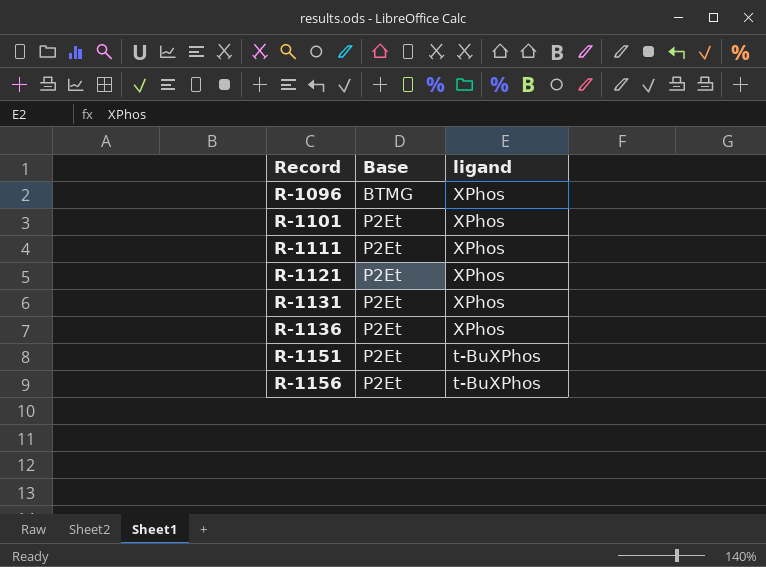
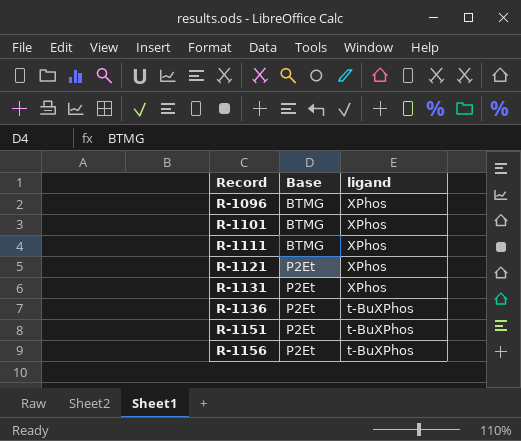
R-1101 | Base: P2Et -> BTMG
R-1111 | Base: P2Et -> BTMG
R-1136 | ligand: XPhos -> t-BuXPhos

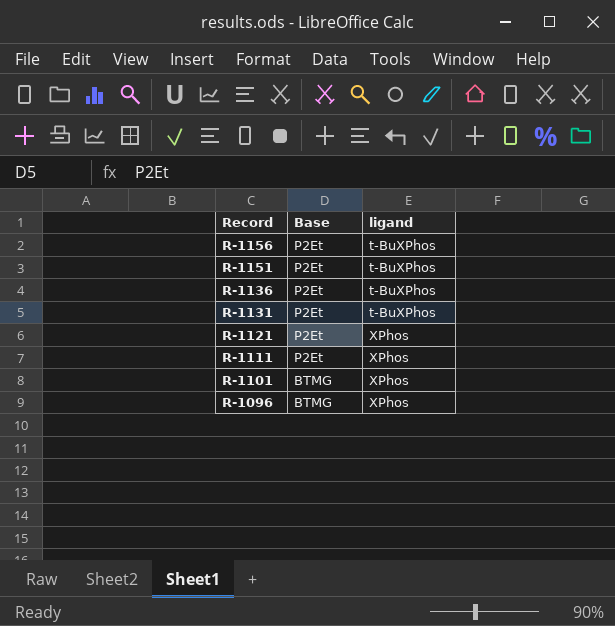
row order: Record ascending -> Record descending
R-1131 | ligand: XPhos -> t-BuXPhos
R-1111 | Base: BTMG -> P2Et

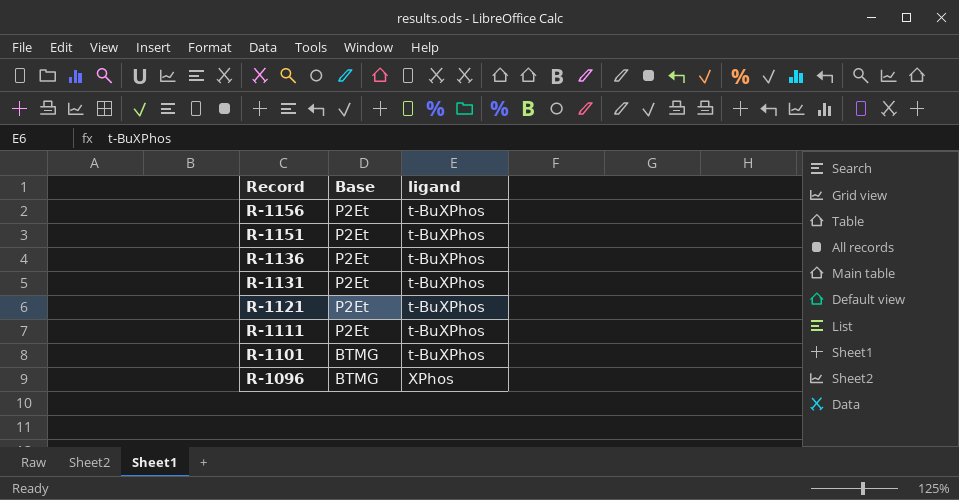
R-1121 | ligand: XPhos -> t-BuXPhos
R-1111 | ligand: XPhos -> t-BuXPhos
R-1101 | ligand: XPhos -> t-BuXPhos

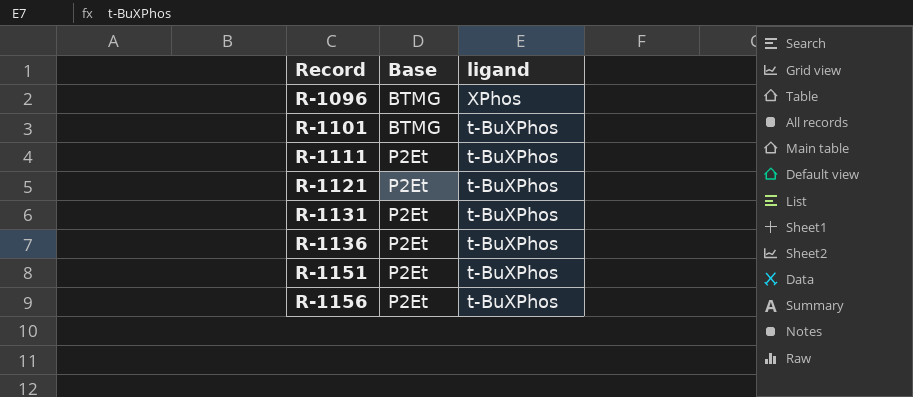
row order: Record descending -> Record ascending

